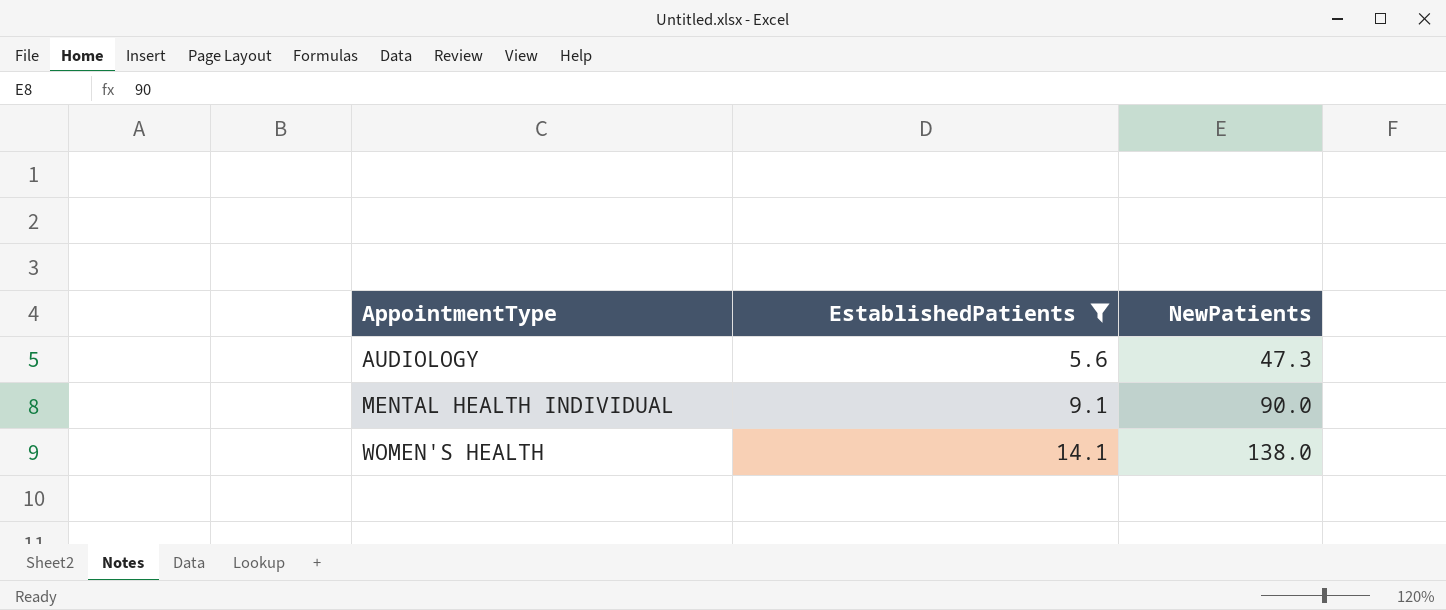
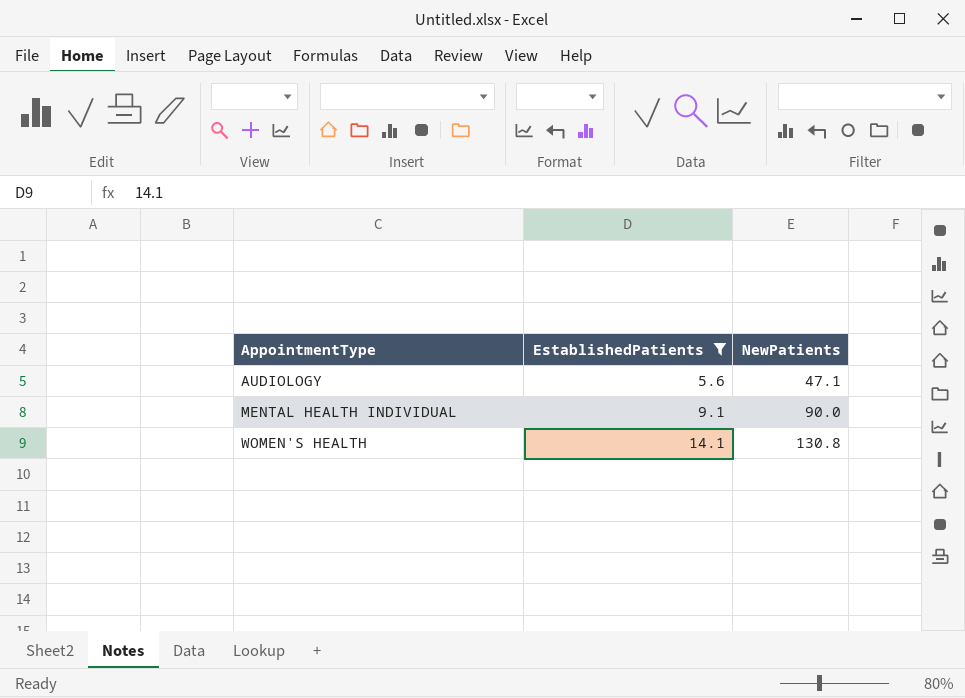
AUDIOLOGY | NewPatients: 47.3 -> 47.1
WOMEN'S HEALTH | NewPatients: 138.0 -> 130.8

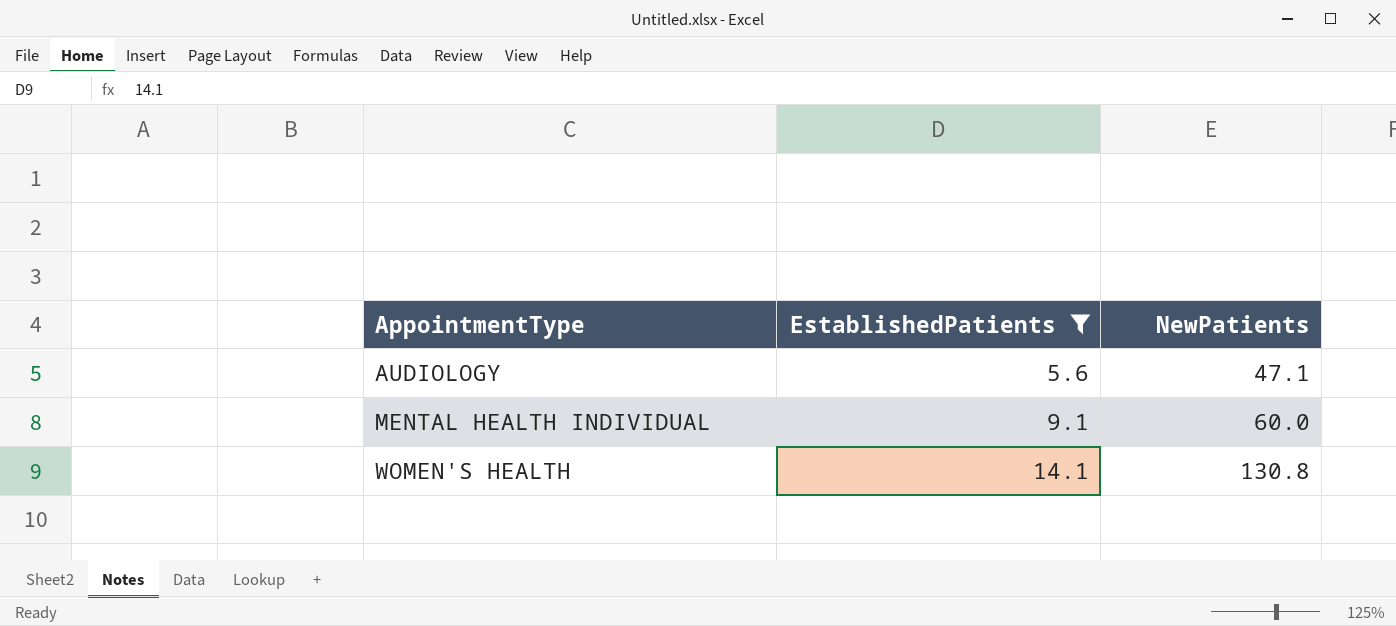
MENTAL HEALTH INDIVIDUAL | NewPatients: 90.0 -> 60.0

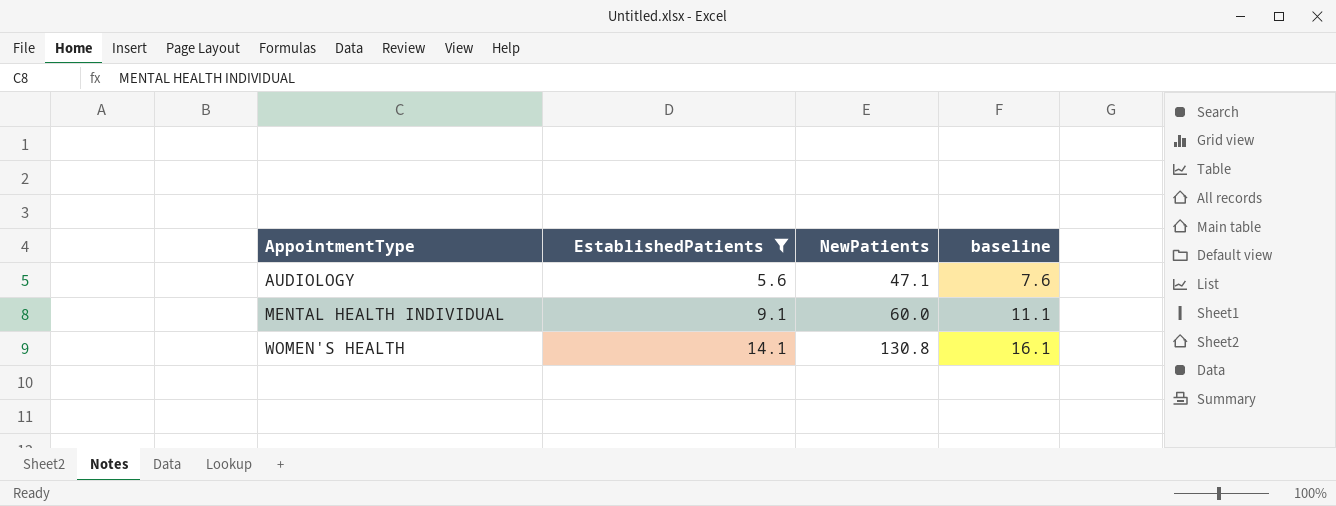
column baseline | formula: none -> [EstablishedPatients] + 2

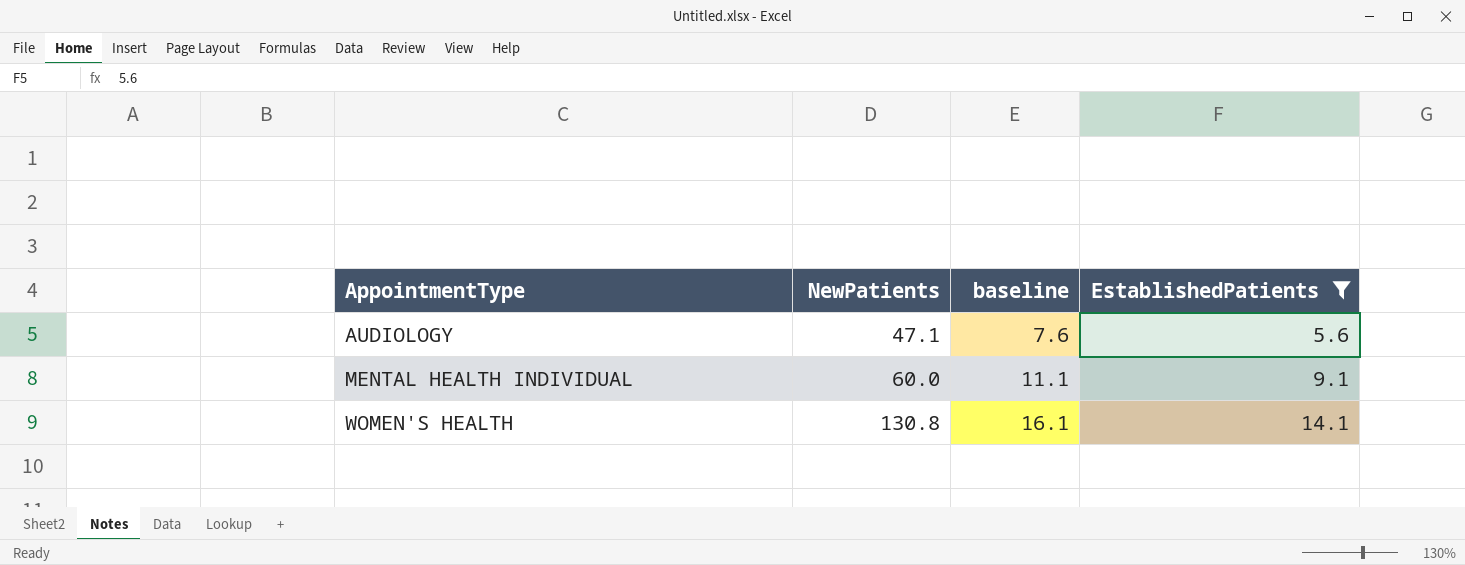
column EstablishedPatients | position: 2 -> 4

